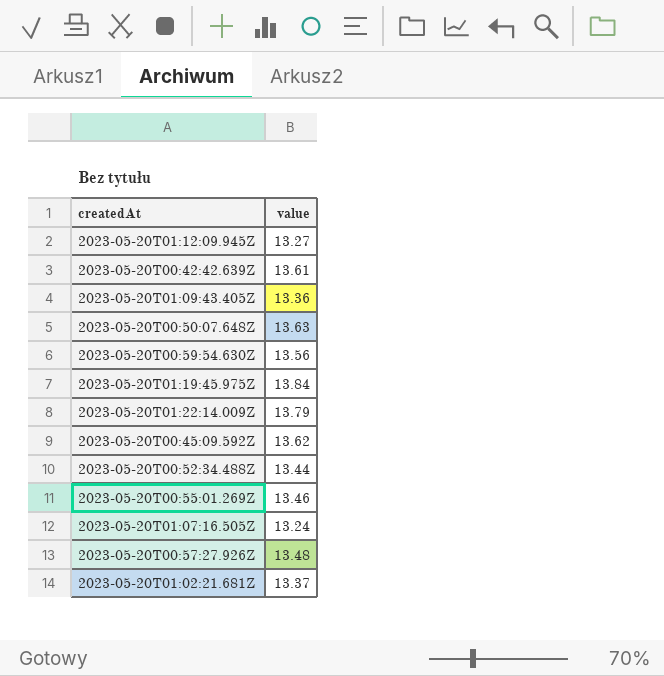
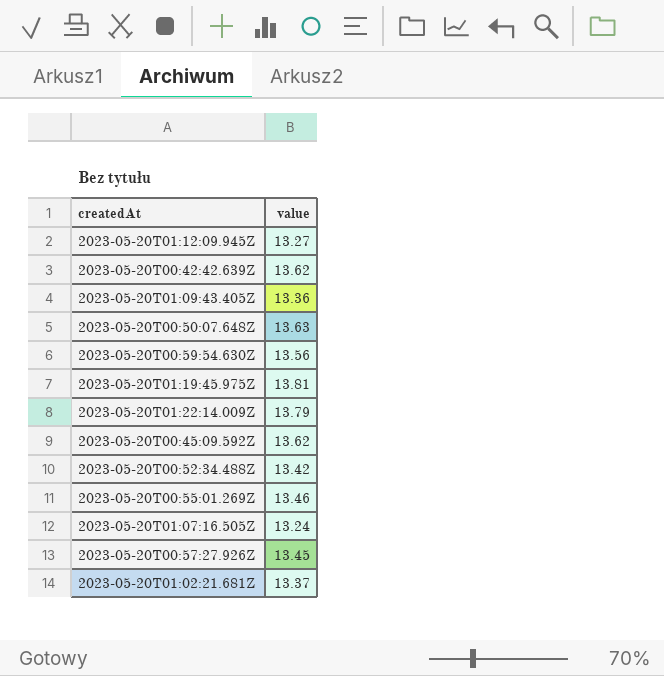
2023-05-20T00:42:42.639Z | value: 13.61 -> 13.62
2023-05-20T01:19:45.975Z | value: 13.84 -> 13.81
2023-05-20T00:52:34.488Z | value: 13.44 -> 13.42
2023-05-20T00:57:27.926Z | value: 13.48 -> 13.45

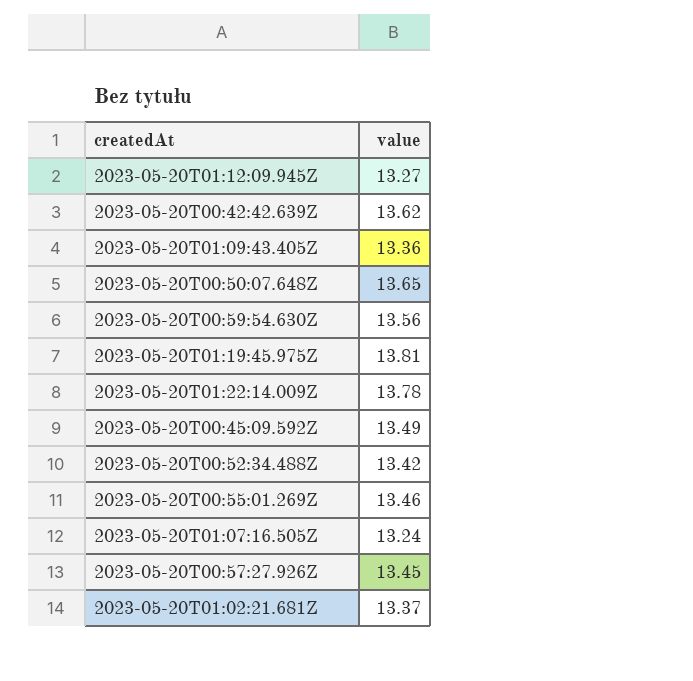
2023-05-20T00:50:07.648Z | value: 13.63 -> 13.65
2023-05-20T01:22:14.009Z | value: 13.79 -> 13.78
2023-05-20T00:45:09.592Z | value: 13.62 -> 13.49

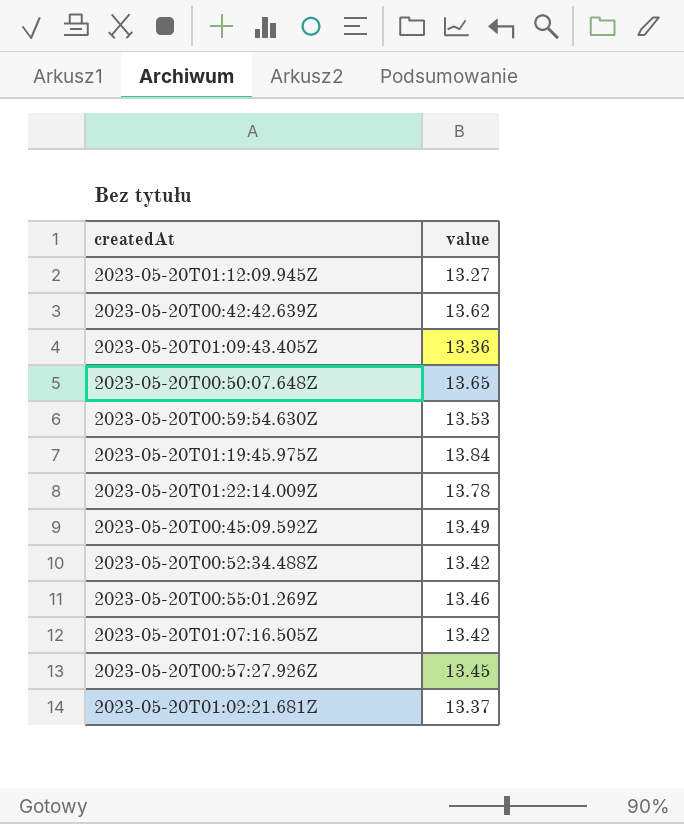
2023-05-20T00:59:54.630Z | value: 13.56 -> 13.53
2023-05-20T01:19:45.975Z | value: 13.81 -> 13.84
2023-05-20T01:07:16.505Z | value: 13.24 -> 13.42

